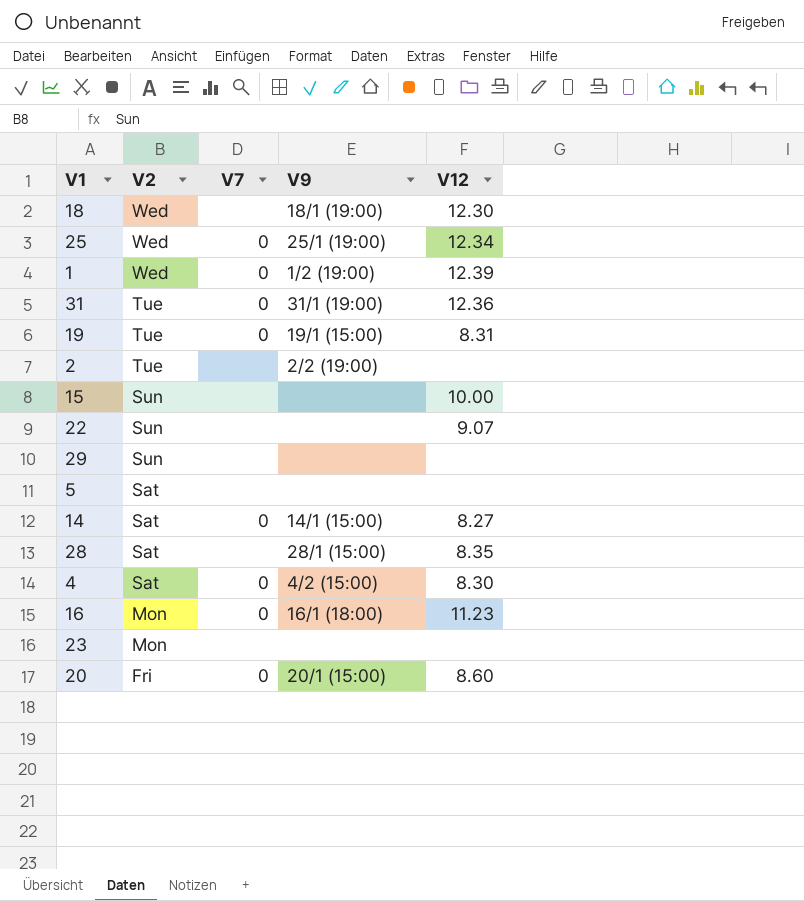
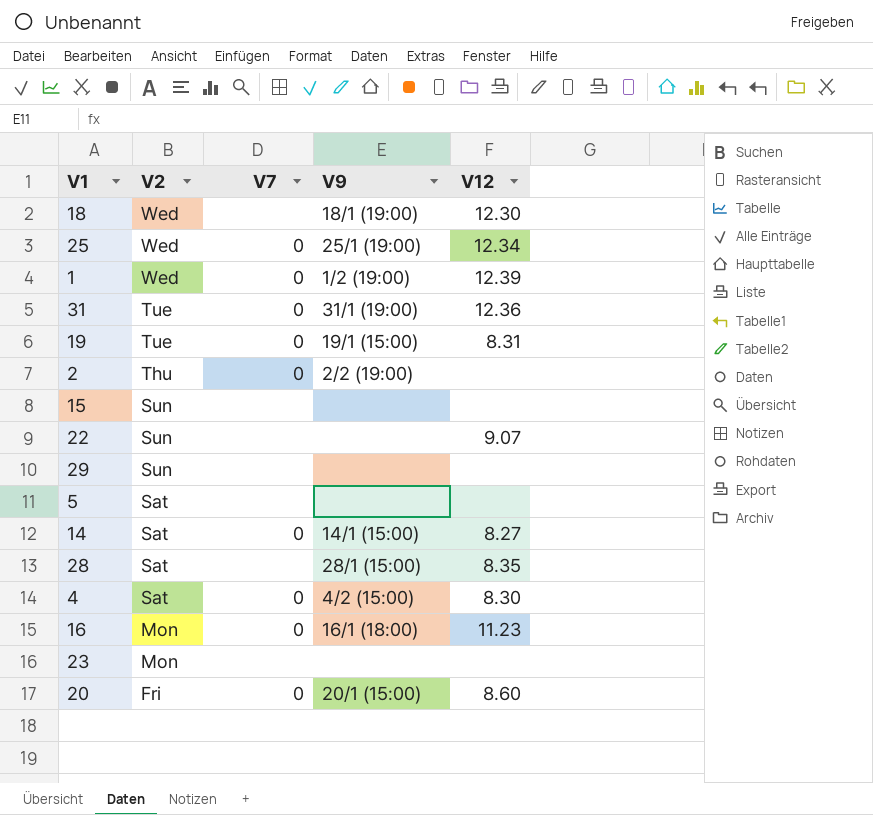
2 | V2: Tue -> Thu
2 | V7: none -> 0
15 | V12: 10.00 -> none

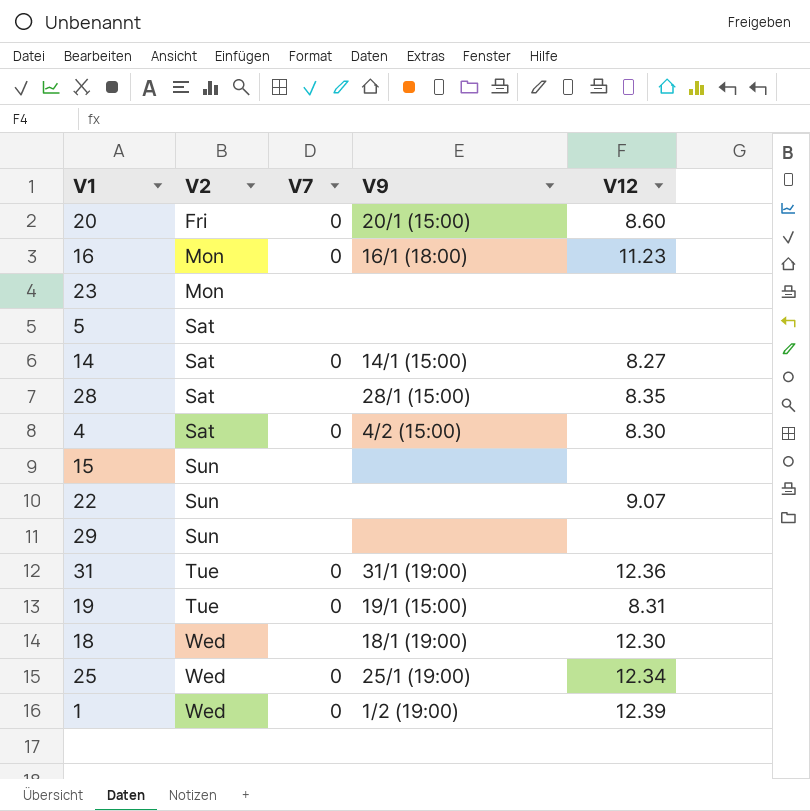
row order: V2 descending -> V2 ascending
row 2: Thu | 0 | 2/2 (19:00) | none -> none

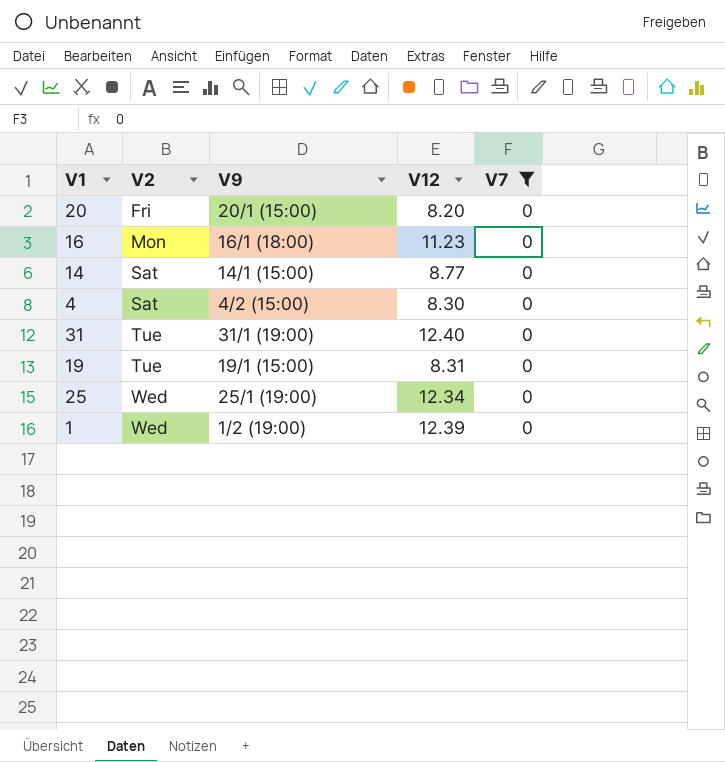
filter: none -> V7 = 0
column V7 | position: 3 -> 5
20 | V12: 8.60 -> 8.20
14 | V12: 8.27 -> 8.77
31 | V12: 12.36 -> 12.40

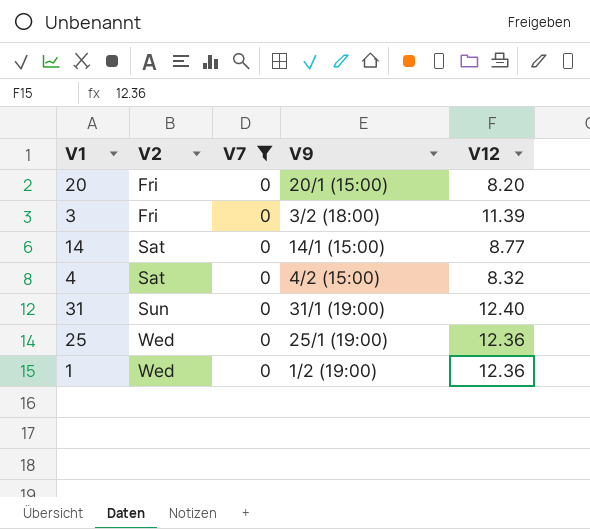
column V7 | position: 5 -> 3
row 16: Mon | 16/1 (18:00) | 11.23 | 0 -> none
row 19: Tue | 19/1 (15:00) | 8.31 | 0 -> none
row 3: none -> Fri | 0 | 3/2 (18:00) | 11.39
4 | V12: 8.30 -> 8.32
31 | V2: Tue -> Sun
25 | V12: 12.34 -> 12.36
1 | V12: 12.39 -> 12.36

